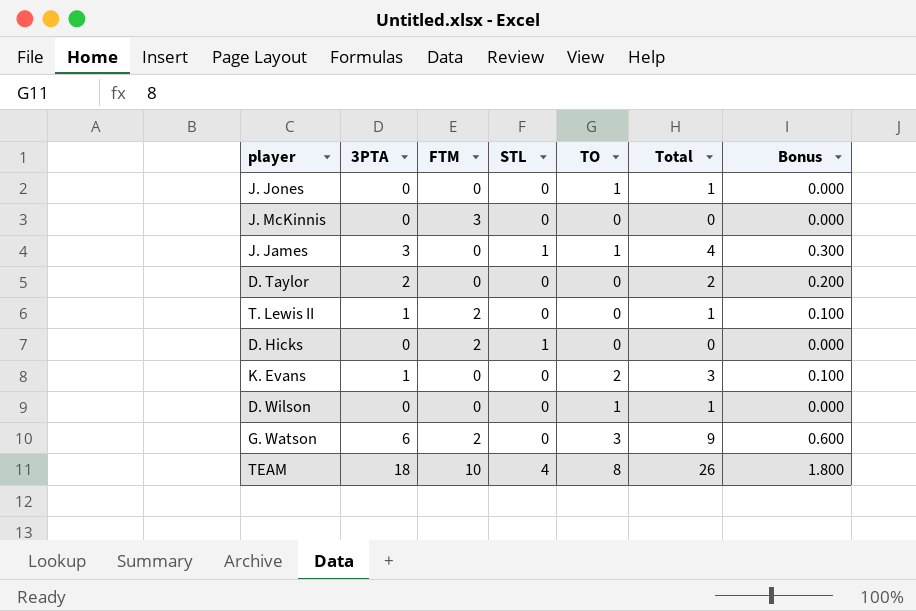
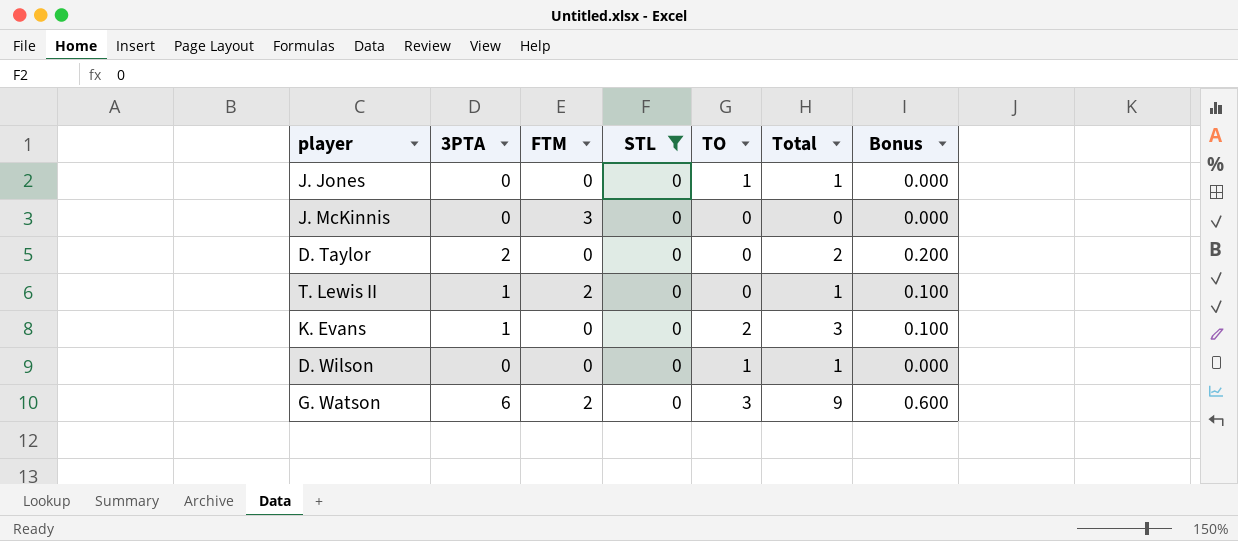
filter: none -> STL = 0

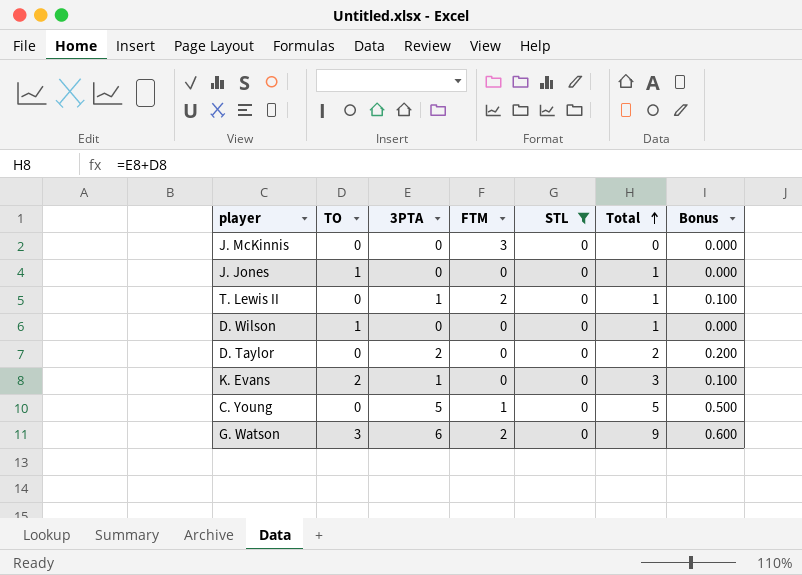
row order: none -> Total ascending
column TO | position: 5 -> 2
row C. Young: none -> 0 | 5 | 1 | 0 | 5 | 0.500

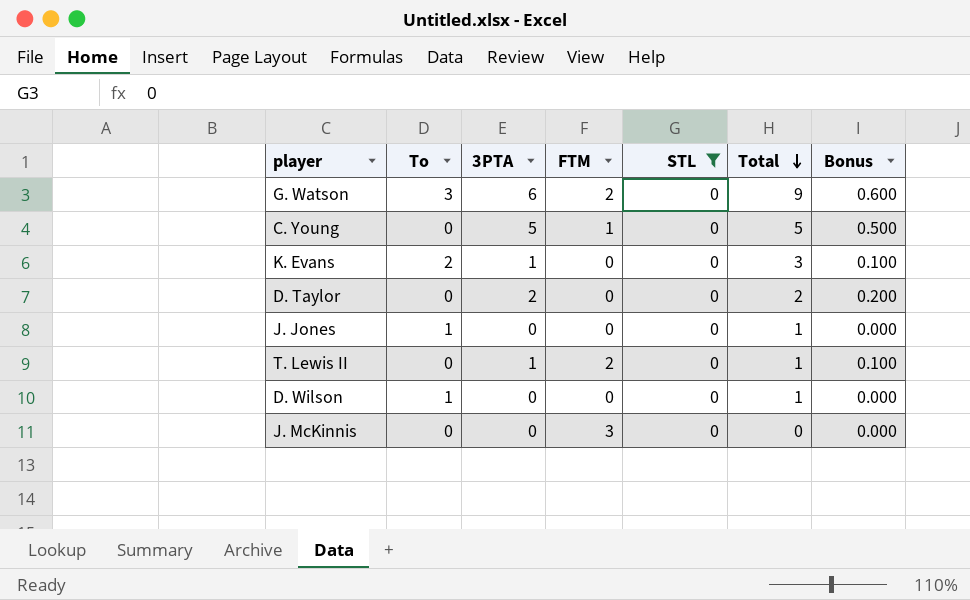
row order: Total ascending -> Total descending
column name: TO -> To

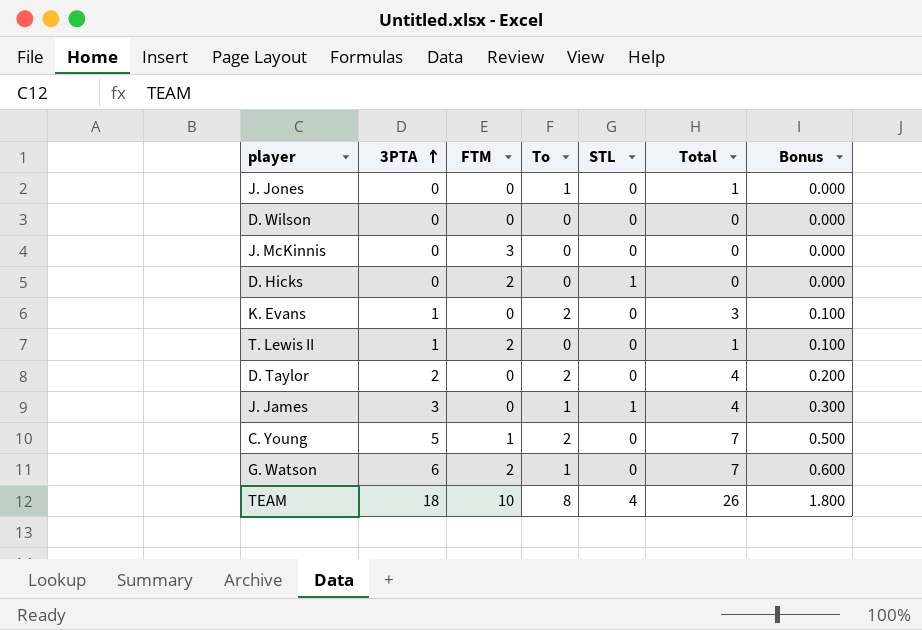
filter: STL = 0 -> none
row order: Total descending -> 3PTA ascending
column To | position: 2 -> 4
D. Wilson | To: 1 -> 0
D. Wilson | Total: 1 -> 0
D. Taylor | To: 0 -> 2
D. Taylor | Total: 2 -> 4
C. Young | To: 0 -> 2
C. Young | Total: 5 -> 7
G. Watson | To: 3 -> 1
G. Watson | Total: 9 -> 7

